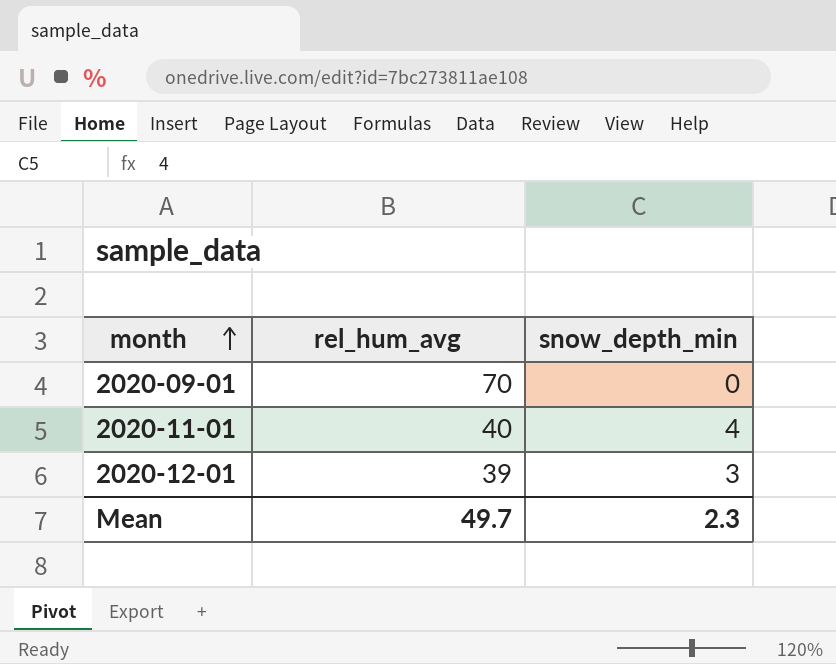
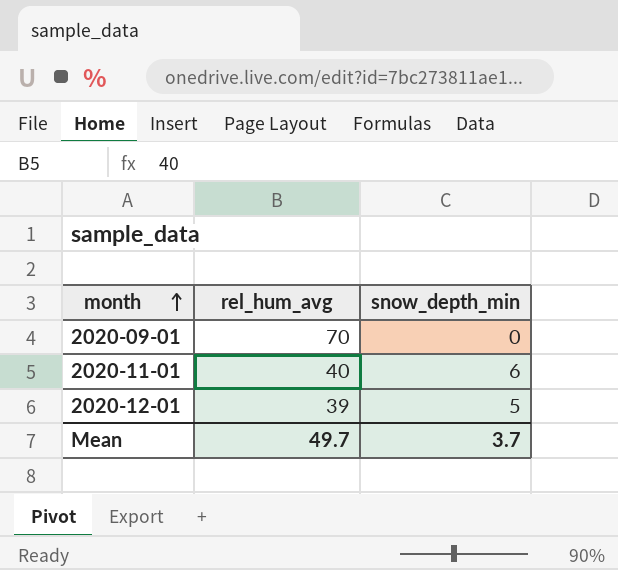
2020-11-01 | snow_depth_min: 4 -> 6
2020-12-01 | snow_depth_min: 3 -> 5
Mean | snow_depth_min: 2.3 -> 3.7

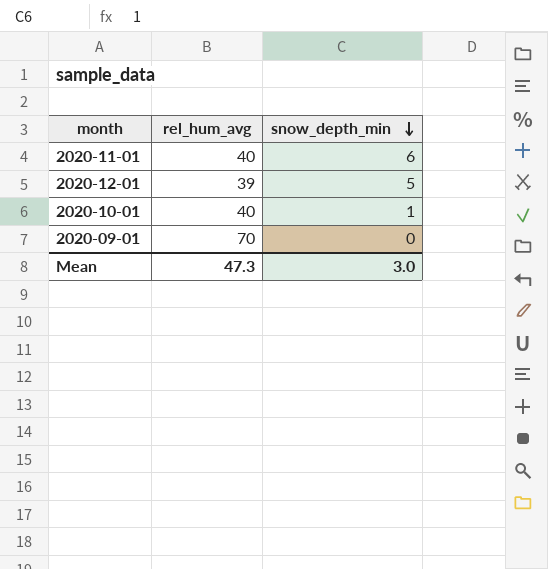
row order: month ascending -> snow_depth_min descending
row 2020-10-01: none -> 40 | 1
Mean | rel_hum_avg: 49.7 -> 47.3
Mean | snow_depth_min: 3.7 -> 3.0

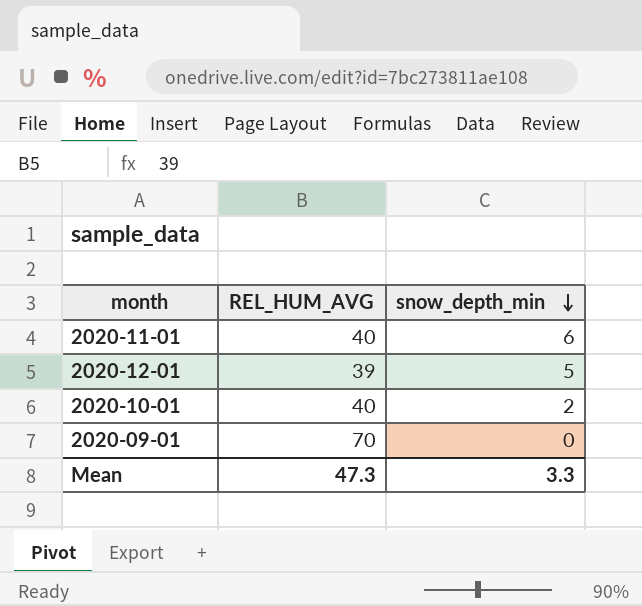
column name: rel_hum_avg -> REL_HUM_AVG
2020-10-01 | snow_depth_min: 1 -> 2
Mean | snow_depth_min: 3.0 -> 3.3

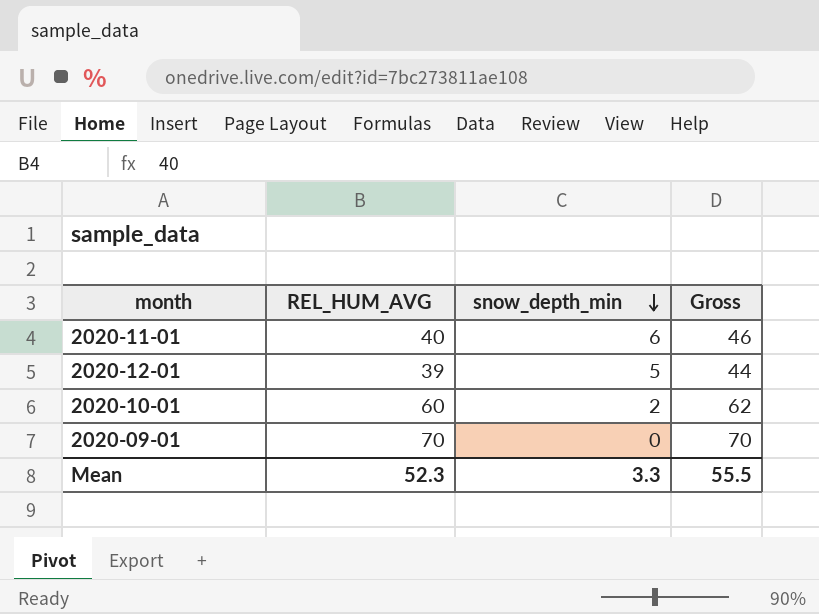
column Gross | formula: none -> [REL_HUM_AVG] + [snow_depth_min]
2020-10-01 | REL_HUM_AVG: 40 -> 60
Mean | REL_HUM_AVG: 47.3 -> 52.3

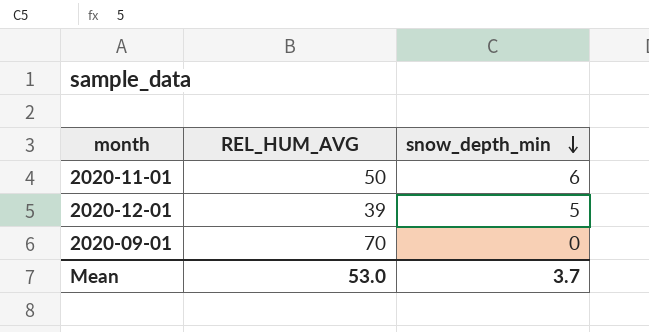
column Gross | formula: [REL_HUM_AVG] + [snow_depth_min] -> none
row 2020-10-01: 60 | 2 | 62 -> none
2020-11-01 | REL_HUM_AVG: 40 -> 50
Mean | REL_HUM_AVG: 52.3 -> 53.0
Mean | snow_depth_min: 3.3 -> 3.7

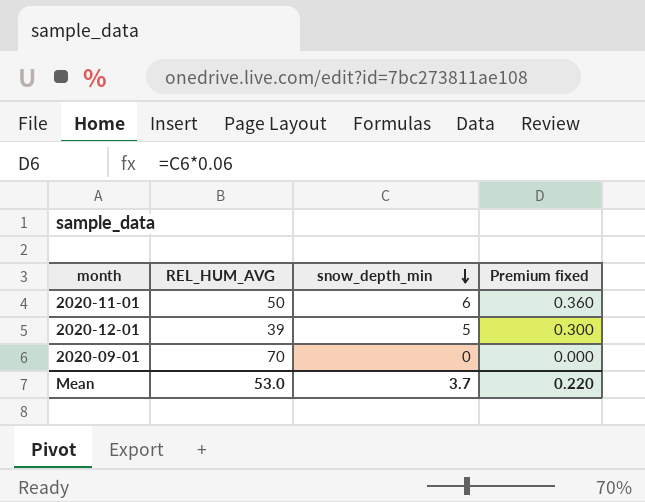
column Premium fixed | formula: none -> [snow_depth_min] * 0.06

